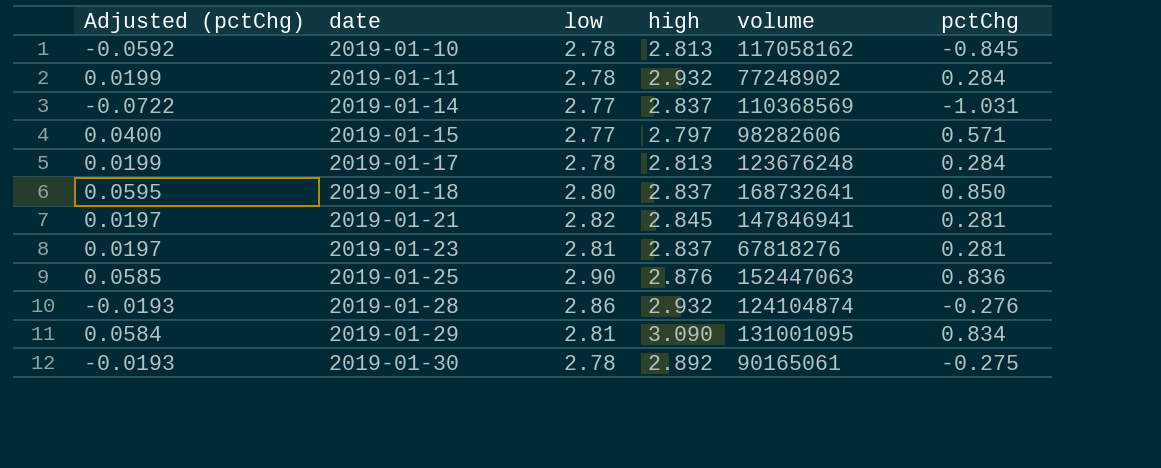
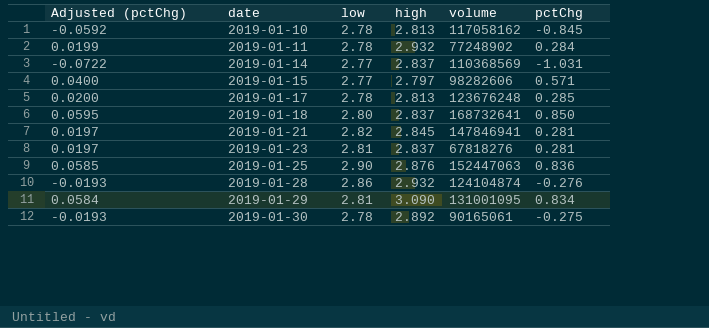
2019-01-17 | Adjusted (pctChg): 0.0199 -> 0.0200
2019-01-17 | pctChg: 0.284 -> 0.285

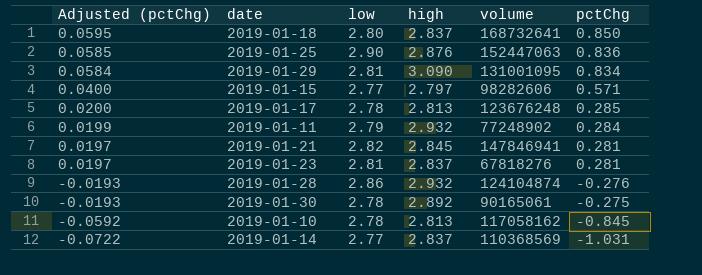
row order: date ascending -> Adjusted (pctChg) descending
2019-01-11 | low: 2.78 -> 2.79

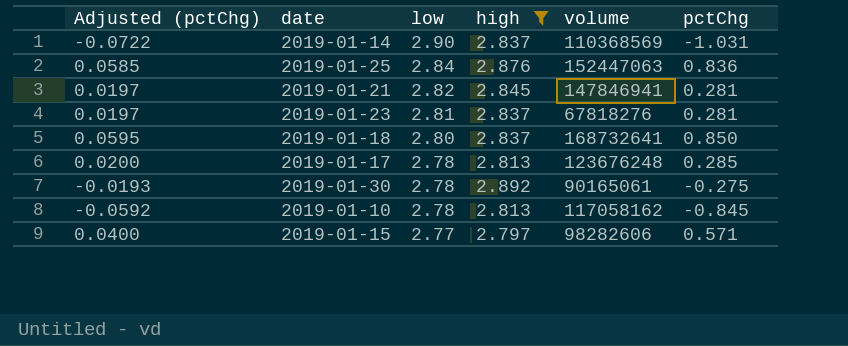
filter: none -> high <= 2.892
row order: Adjusted (pctChg) descending -> low descending
2019-01-14 | low: 2.77 -> 2.90
2019-01-25 | low: 2.90 -> 2.84

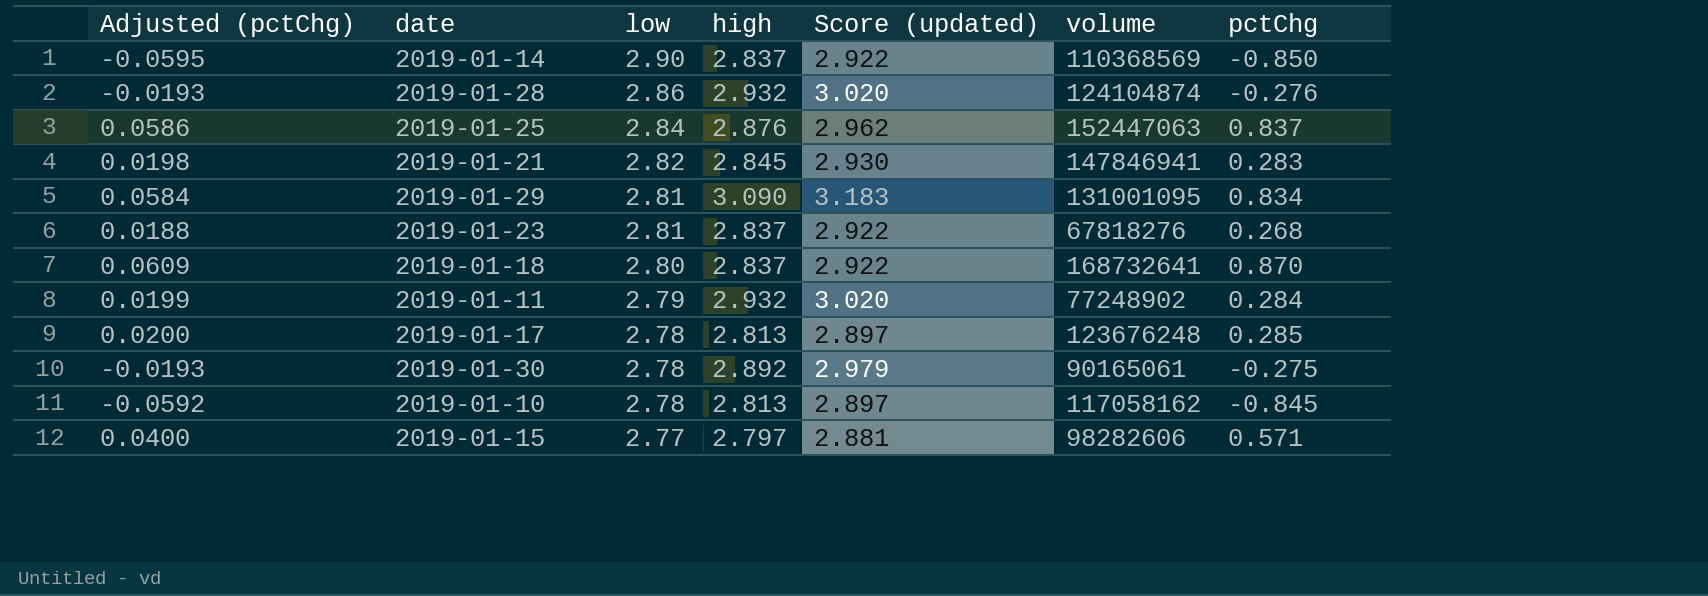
filter: high <= 2.892 -> none
column Score (updated) | formula: none -> [high] * 1.03
2019-01-14 | Adjusted (pctChg): -0.0722 -> -0.0595
2019-01-14 | pctChg: -1.031 -> -0.850
2019-01-25 | Adjusted (pctChg): 0.0585 -> 0.0586
2019-01-25 | pctChg: 0.836 -> 0.837
2019-01-21 | Adjusted (pctChg): 0.0197 -> 0.0198
2019-01-21 | pctChg: 0.281 -> 0.283
2019-01-23 | Adjusted (pctChg): 0.0197 -> 0.0188
2019-01-23 | pctChg: 0.281 -> 0.268
2019-01-18 | Adjusted (pctChg): 0.0595 -> 0.0609
2019-01-18 | pctChg: 0.850 -> 0.870

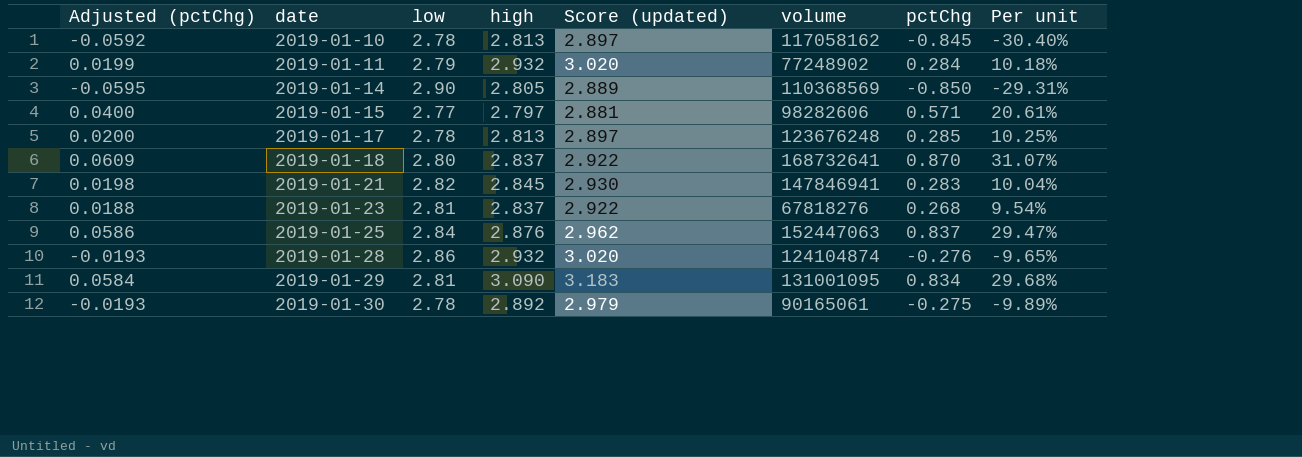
row order: low descending -> date ascending
column Per unit | formula: none -> [pctChg] / [low]
2019-01-14 | high: 2.837 -> 2.805
2019-01-14 | Score (updated): 2.922 -> 2.889

